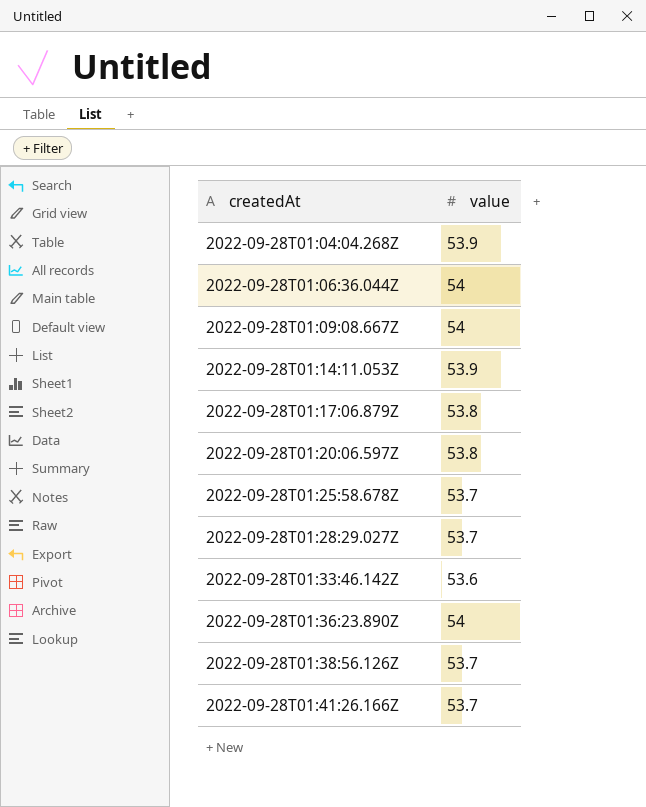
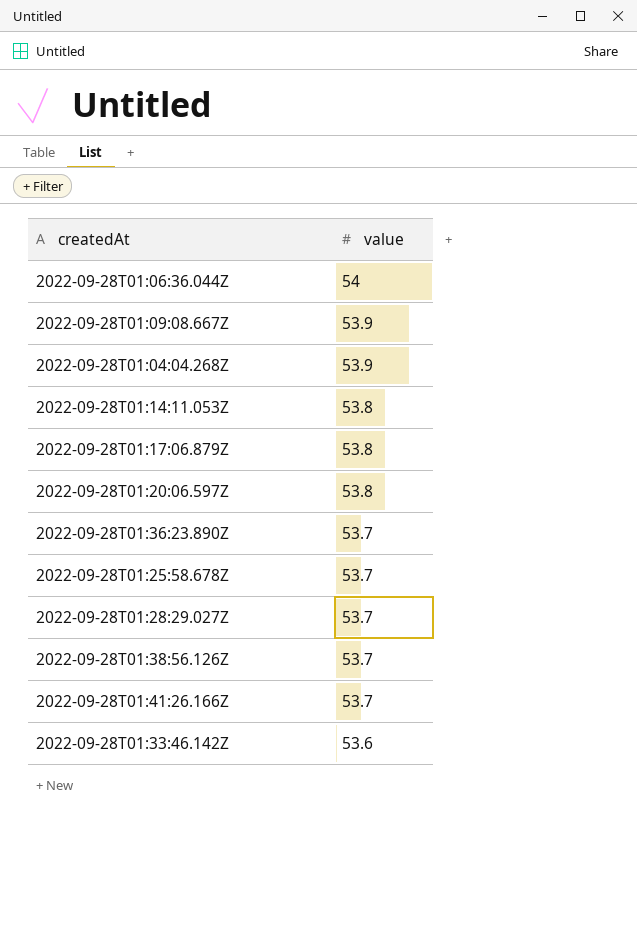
row order: createdAt ascending -> value descending
2022-09-28T01:09:08.667Z | value: 54 -> 53.9
2022-09-28T01:14:11.053Z | value: 53.9 -> 53.8
2022-09-28T01:36:23.890Z | value: 54 -> 53.7

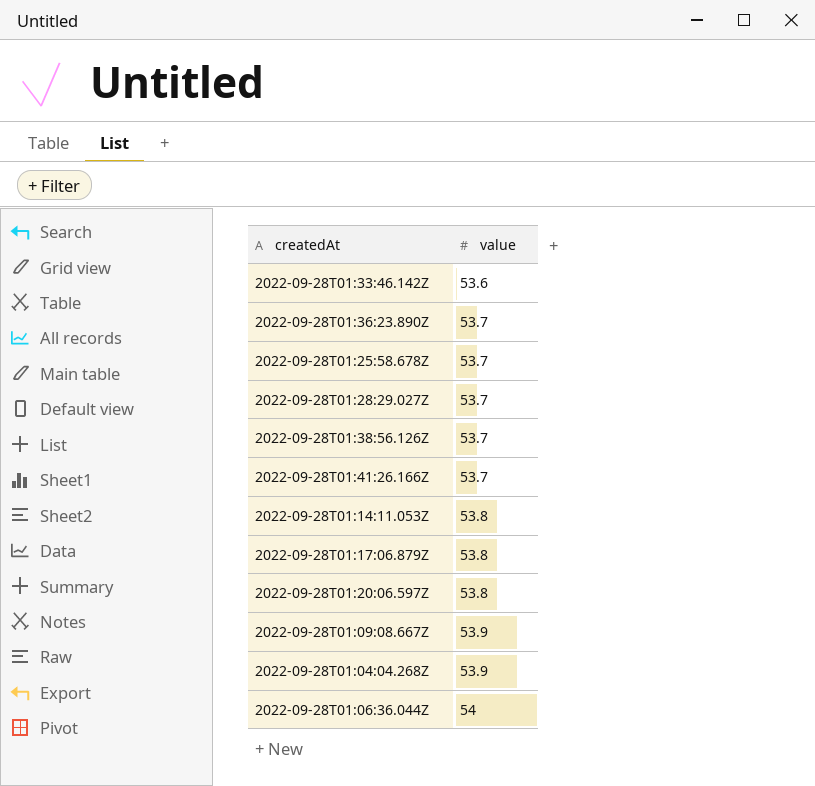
row order: value descending -> value ascending

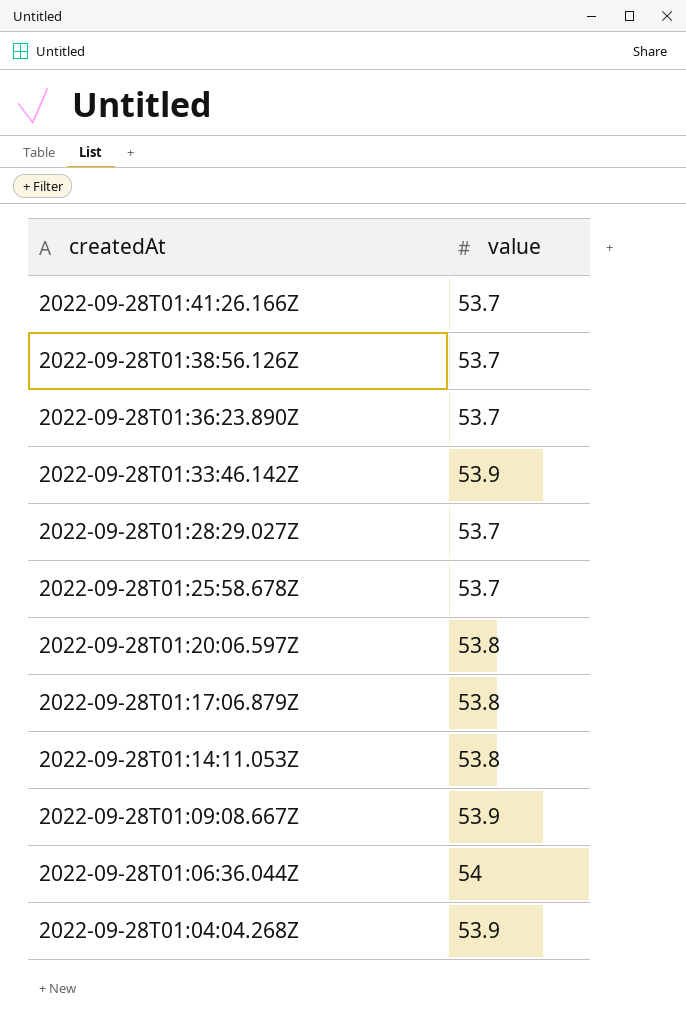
row order: value ascending -> createdAt descending
2022-09-28T01:33:46.142Z | value: 53.6 -> 53.9

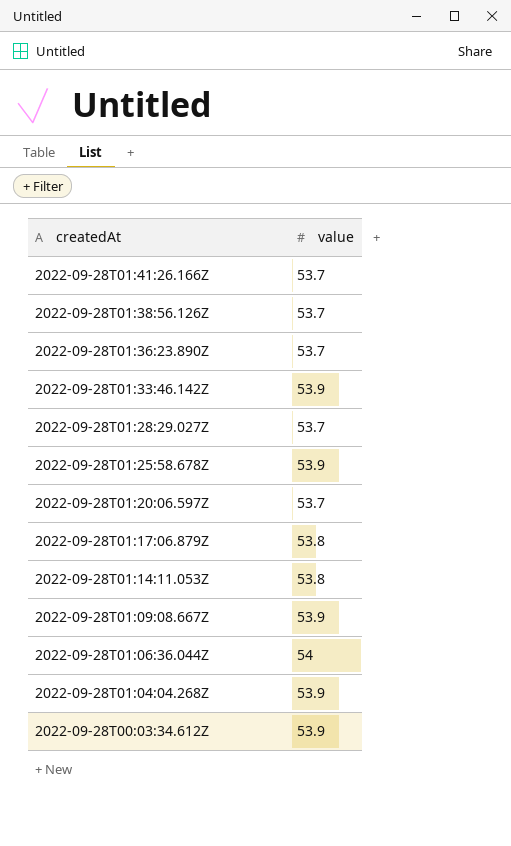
2022-09-28T01:25:58.678Z | value: 53.7 -> 53.9
2022-09-28T01:20:06.597Z | value: 53.8 -> 53.7
row 2022-09-28T00:03:34.612Z: none -> 53.9

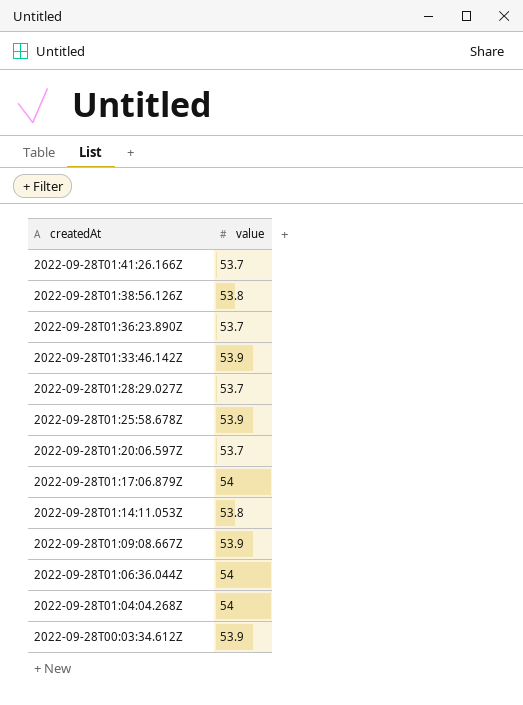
2022-09-28T01:38:56.126Z | value: 53.7 -> 53.8
2022-09-28T01:17:06.879Z | value: 53.8 -> 54
2022-09-28T01:04:04.268Z | value: 53.9 -> 54

